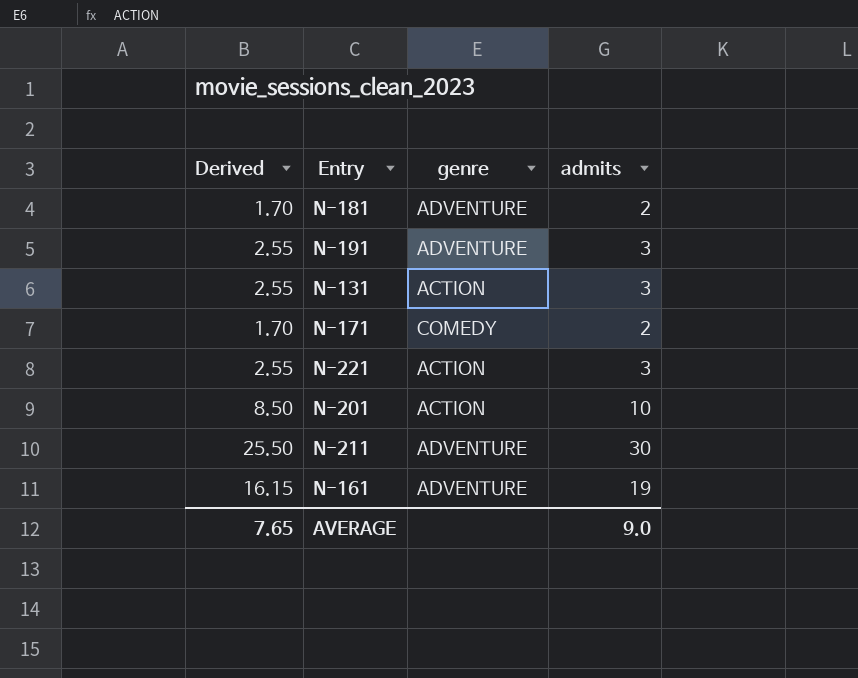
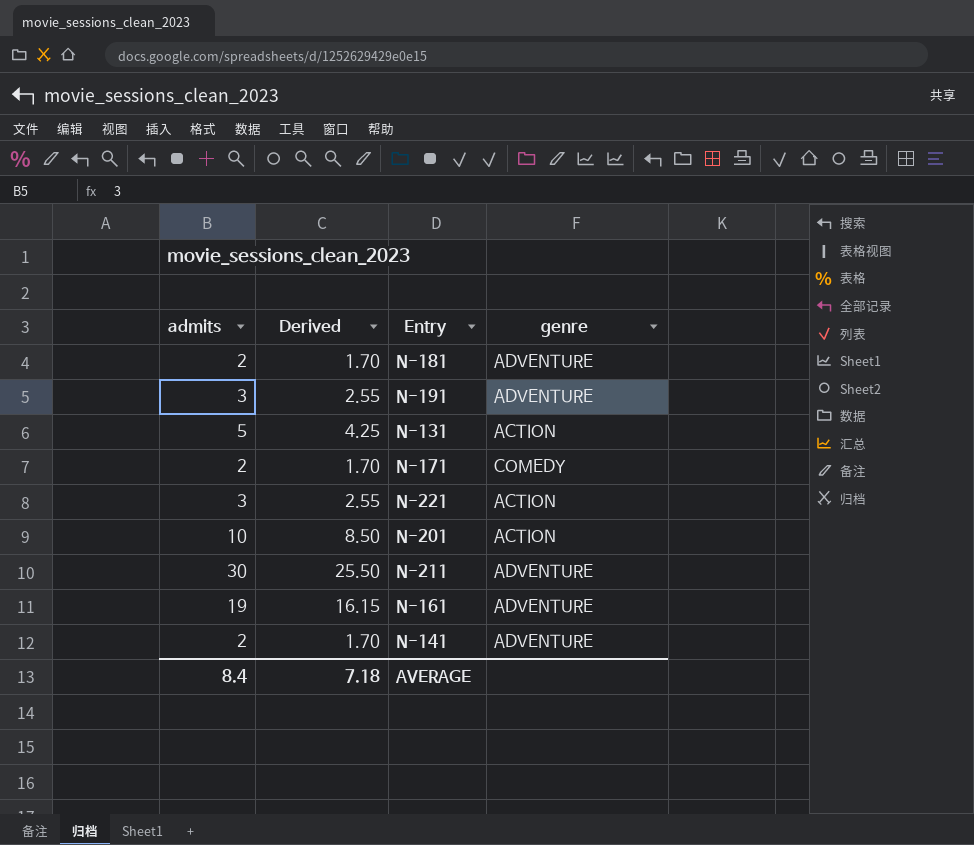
column admits | position: 4 -> 1
N-131 | admits: 3 -> 5
N-131 | Derived: 2.55 -> 4.25
row N-141: none -> 2 | 1.70 | ADVENTURE
AVERAGE | admits: 9.0 -> 8.4
AVERAGE | Derived: 7.65 -> 7.18

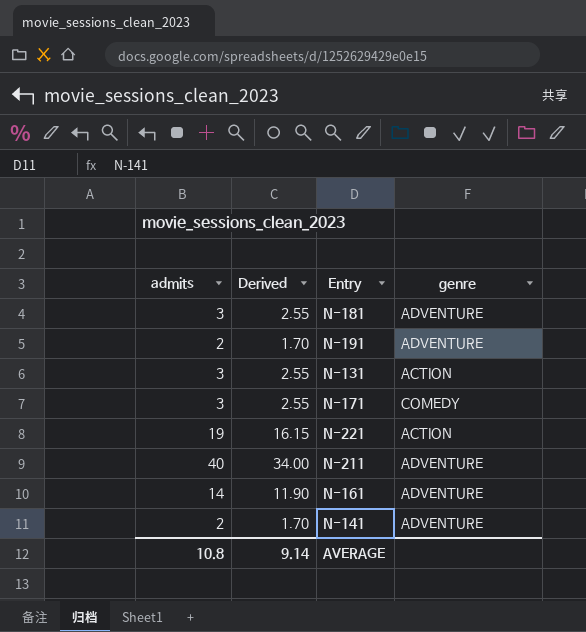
row N-201: 10 | 8.50 | ACTION -> none
N-181 | admits: 2 -> 3
N-181 | Derived: 1.70 -> 2.55
N-191 | admits: 3 -> 2
N-191 | Derived: 2.55 -> 1.70
N-131 | admits: 5 -> 3
N-131 | Derived: 4.25 -> 2.55
N-171 | admits: 2 -> 3
N-171 | Derived: 1.70 -> 2.55
N-221 | admits: 3 -> 19
N-221 | Derived: 2.55 -> 16.15
N-211 | admits: 30 -> 40
N-211 | Derived: 25.50 -> 34.00
N-161 | admits: 19 -> 14
N-161 | Derived: 16.15 -> 11.90
AVERAGE | admits: 8.4 -> 10.8
AVERAGE | Derived: 7.18 -> 9.14

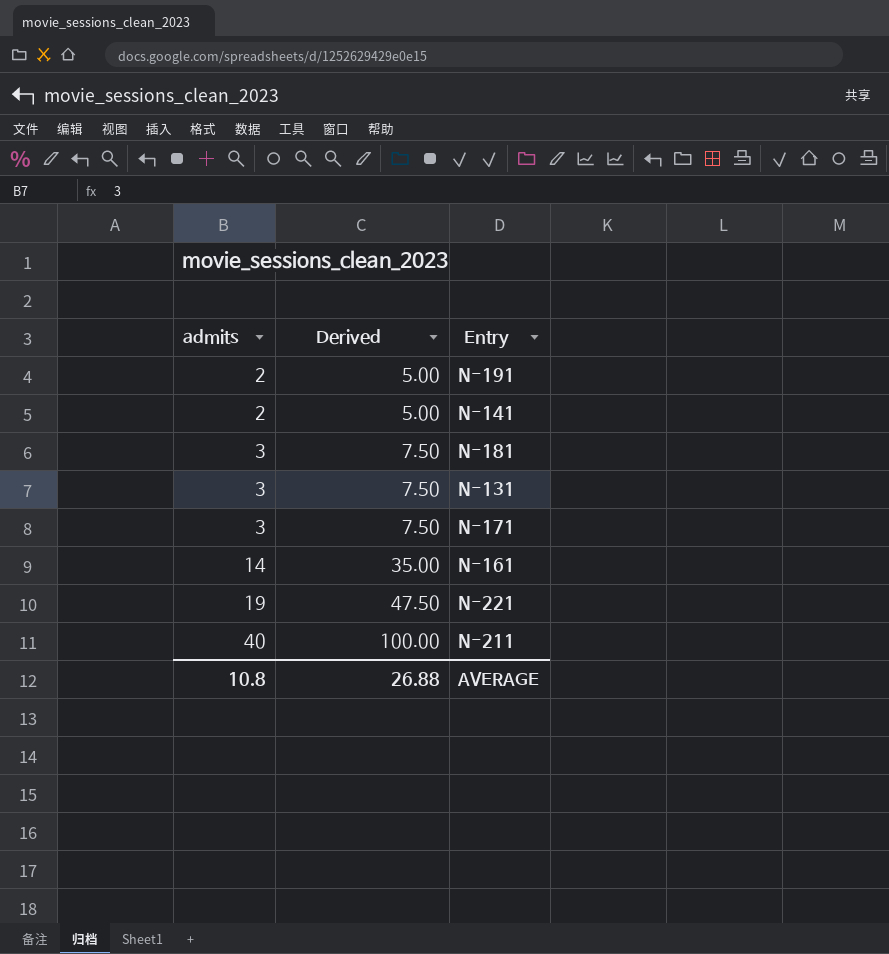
row order: none -> admits ascending
column genre | position: 4 -> none
column Derived | formula: [admits] * 0.85 -> [admits] * 2.5
AVERAGE | Derived: 9.14 -> 26.88

